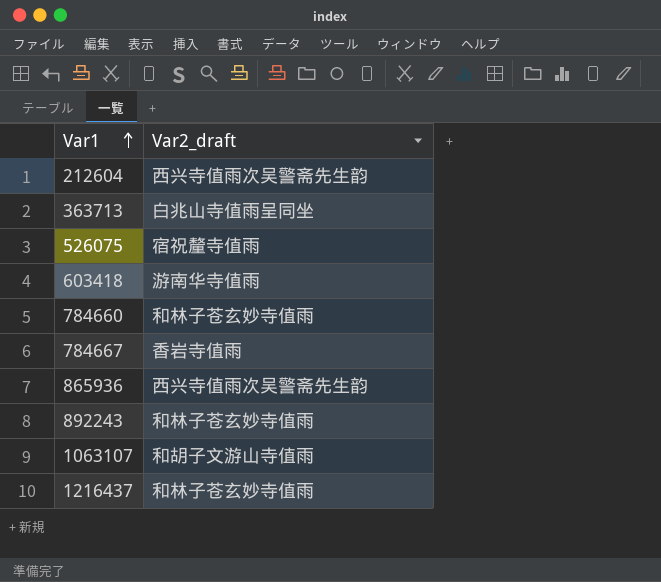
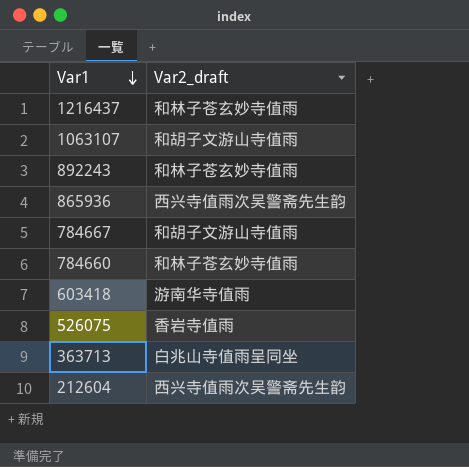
row order: Var1 ascending -> Var1 descending
784667 | Var2_draft: 香岩寺值雨 -> 和胡子文游山寺值雨
526075 | Var2_draft: 宿祝釐寺值雨 -> 香岩寺值雨

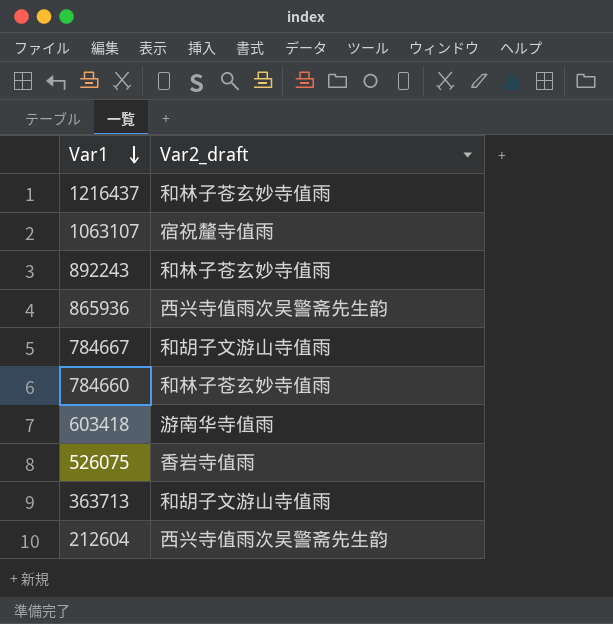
1063107 | Var2_draft: 和胡子文游山寺值雨 -> 宿祝釐寺值雨
363713 | Var2_draft: 白兆山寺值雨呈同坐 -> 和胡子文游山寺值雨

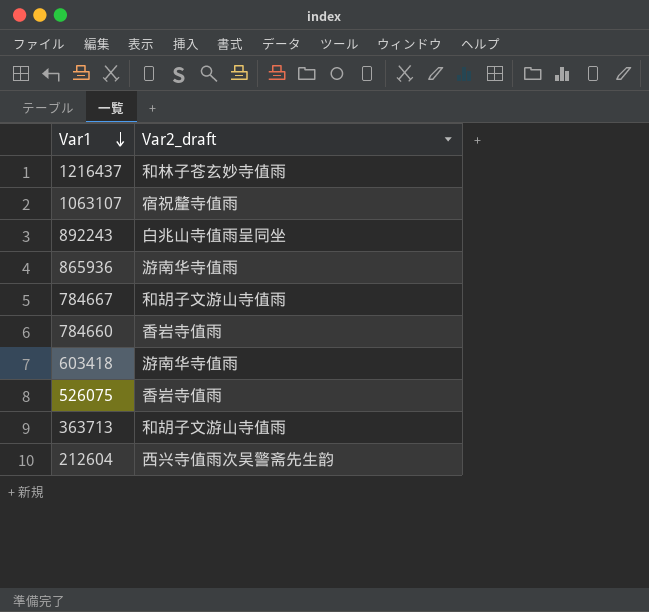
892243 | Var2_draft: 和林子苍玄妙寺值雨 -> 白兆山寺值雨呈同坐
865936 | Var2_draft: 西兴寺值雨次吴警斋先生韵 -> 游南华寺值雨
784660 | Var2_draft: 和林子苍玄妙寺值雨 -> 香岩寺值雨

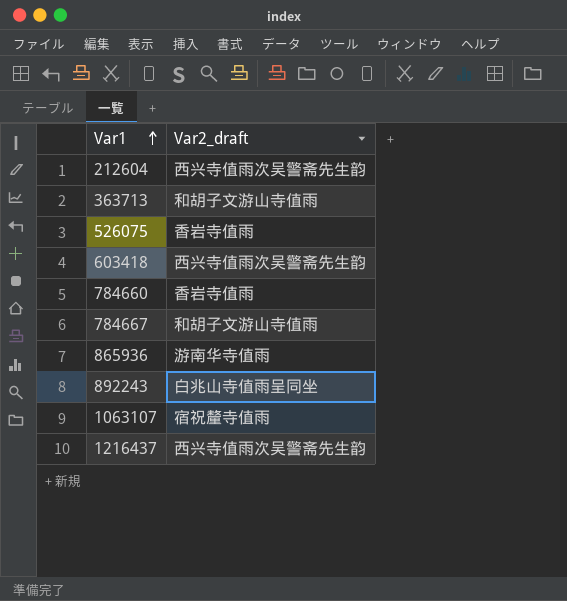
row order: Var1 descending -> Var1 ascending
603418 | Var2_draft: 游南华寺值雨 -> 西兴寺值雨次吴警斋先生韵
1216437 | Var2_draft: 和林子苍玄妙寺值雨 -> 西兴寺值雨次吴警斋先生韵

